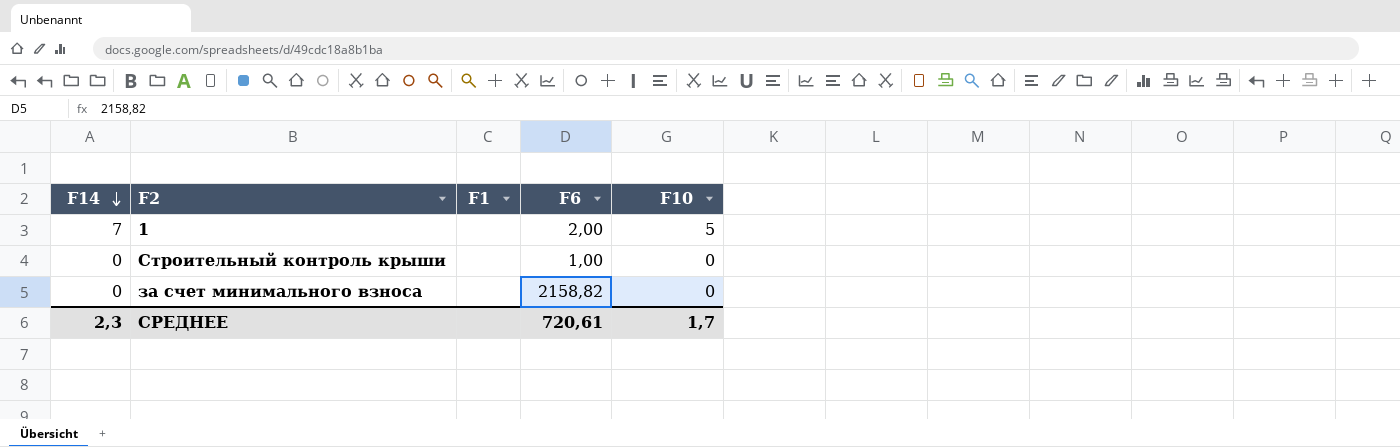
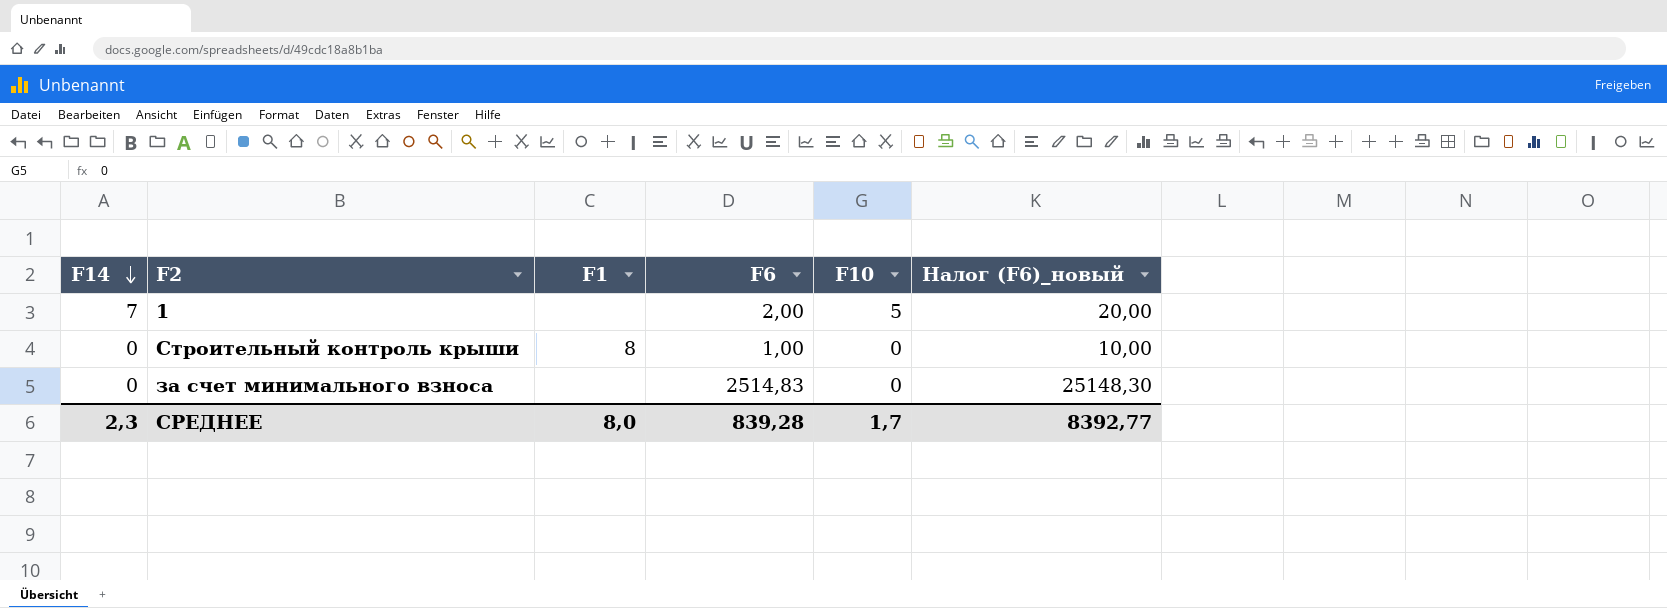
column Налог (F6)_новый | formula: none -> [F6] * 10
Строительный контроль крыши | F1: none -> 8
за счет минимального взноса | F6: 2158,82 -> 2514,83
СРЕДНЕЕ | F1: none -> 8,0
СРЕДНЕЕ | F6: 720,61 -> 839,28

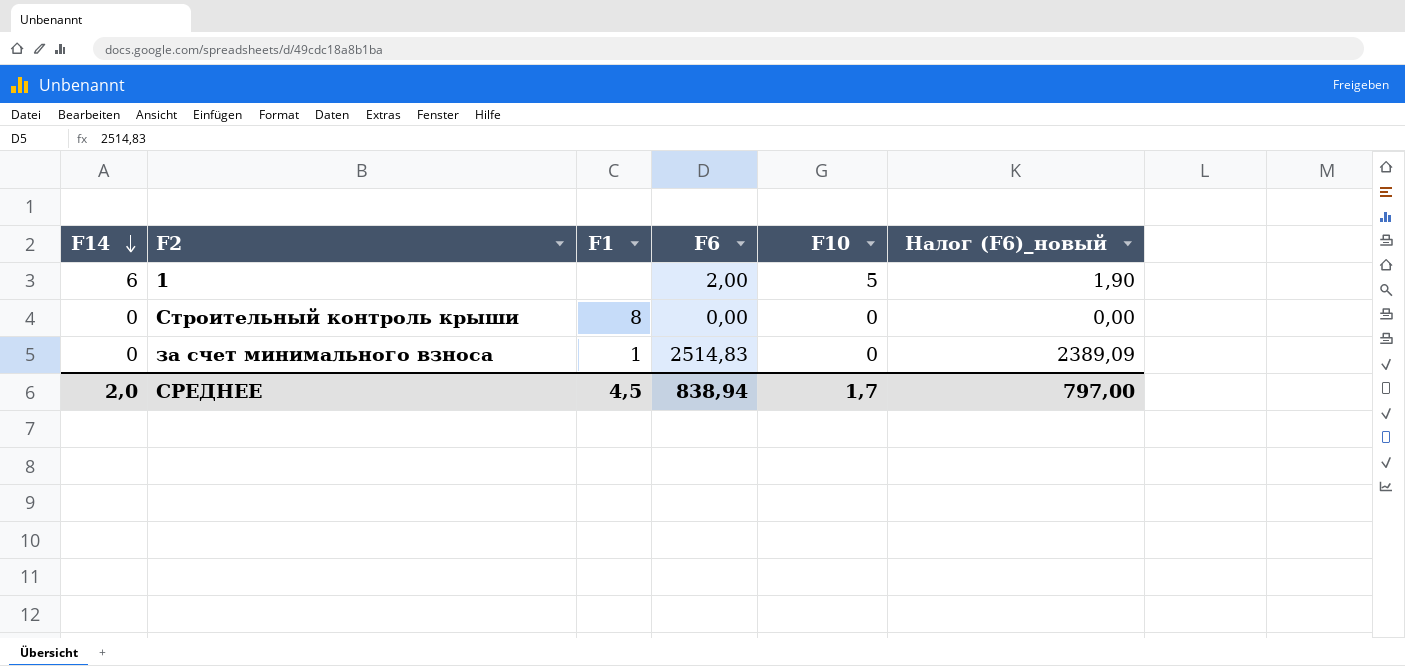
column Налог (F6)_новый | formula: [F6] * 10 -> [F6] * 0,95
1 | F14: 7 -> 6
Строительный контроль крыши | F6: 1,00 -> 0,00
за счет минимального взноса | F1: none -> 1
СРЕДНЕЕ | F14: 2,3 -> 2,0
СРЕДНЕЕ | F1: 8,0 -> 4,5
СРЕДНЕЕ | F6: 839,28 -> 838,94
СРЕДНЕЕ | Налог (F6)_новый: 8392,77 -> 797,00

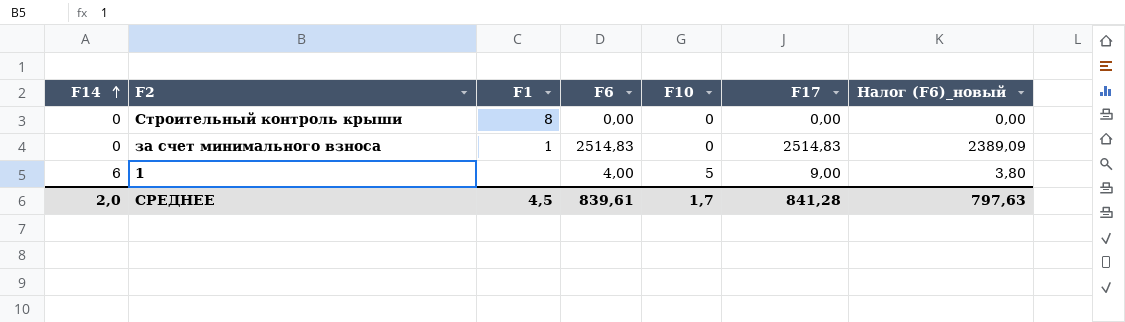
row order: F14 descending -> F14 ascending
column F17 | position: none -> 6
1 | F6: 2,00 -> 4,00
1 | Налог (F6)_новый: 1,90 -> 3,80
СРЕДНЕЕ | F6: 838,94 -> 839,61
СРЕДНЕЕ | Налог (F6)_новый: 797,00 -> 797,63

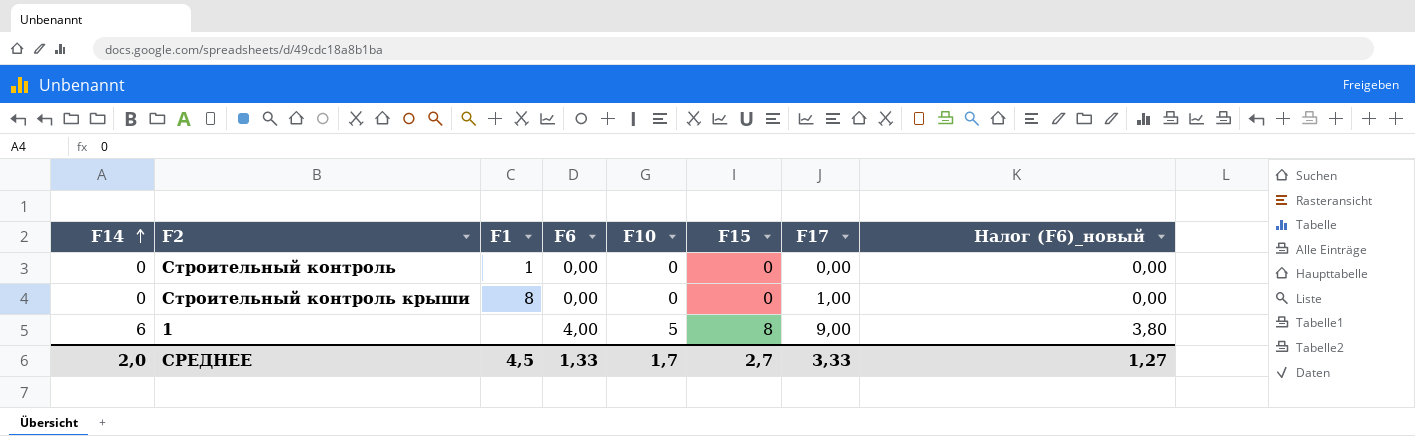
column F15 | position: none -> 6
row за счет минимального взноса: 0 | 1 | 2514,83 | 0 | 2514,83 | 2389,09 -> none
row Строительный контроль: none -> 0 | 1 | 0,00 | 0 | 0 | 0,00 | 0,00
Строительный контроль крыши | F17: 0,00 -> 1,00
СРЕДНЕЕ | F6: 839,61 -> 1,33
СРЕДНЕЕ | F17: 841,28 -> 3,33
СРЕДНЕЕ | Налог (F6)_новый: 797,63 -> 1,27

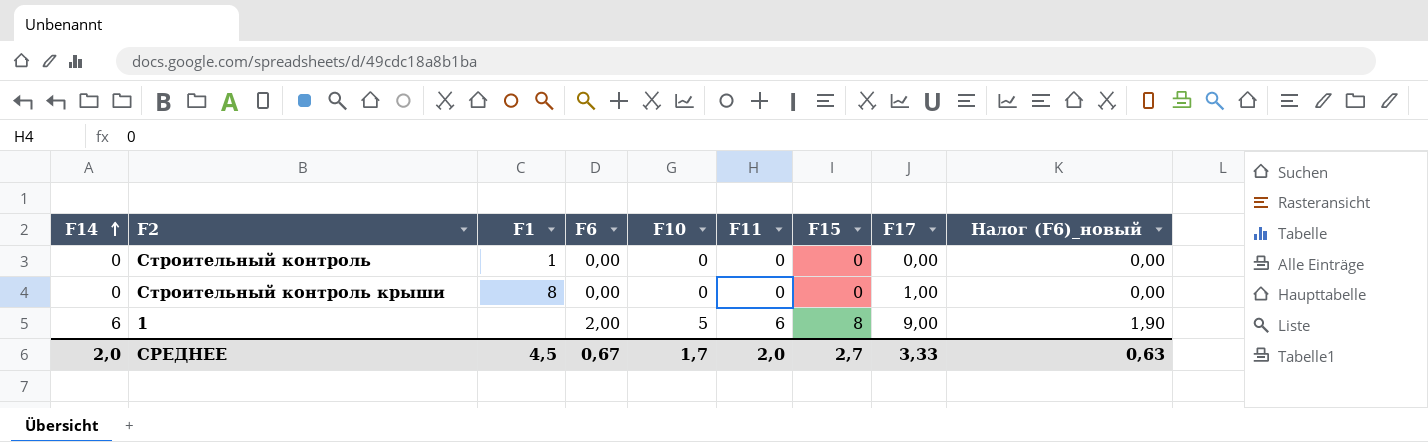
column F11 | position: none -> 6
1 | F6: 4,00 -> 2,00
1 | Налог (F6)_новый: 3,80 -> 1,90
СРЕДНЕЕ | F6: 1,33 -> 0,67
СРЕДНЕЕ | Налог (F6)_новый: 1,27 -> 0,63

